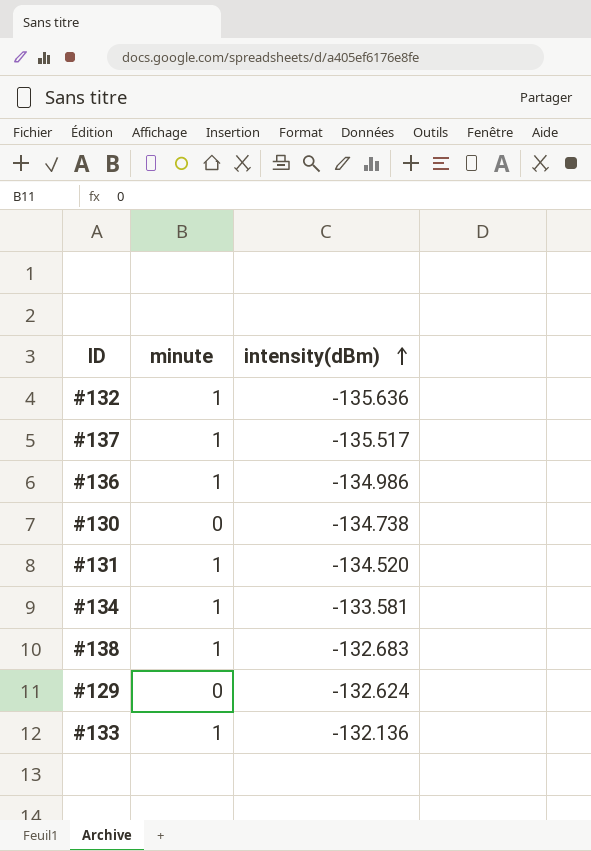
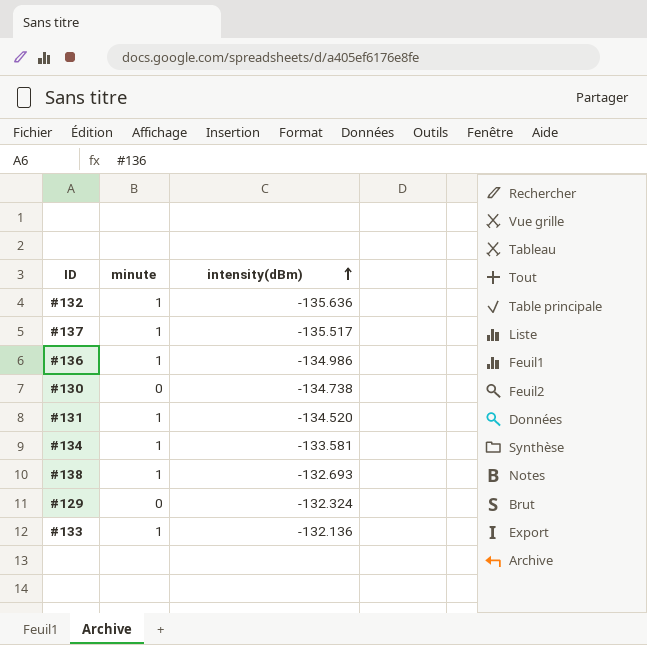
#138 | intensity(dBm): -132.683 -> -132.693
#129 | intensity(dBm): -132.624 -> -132.324

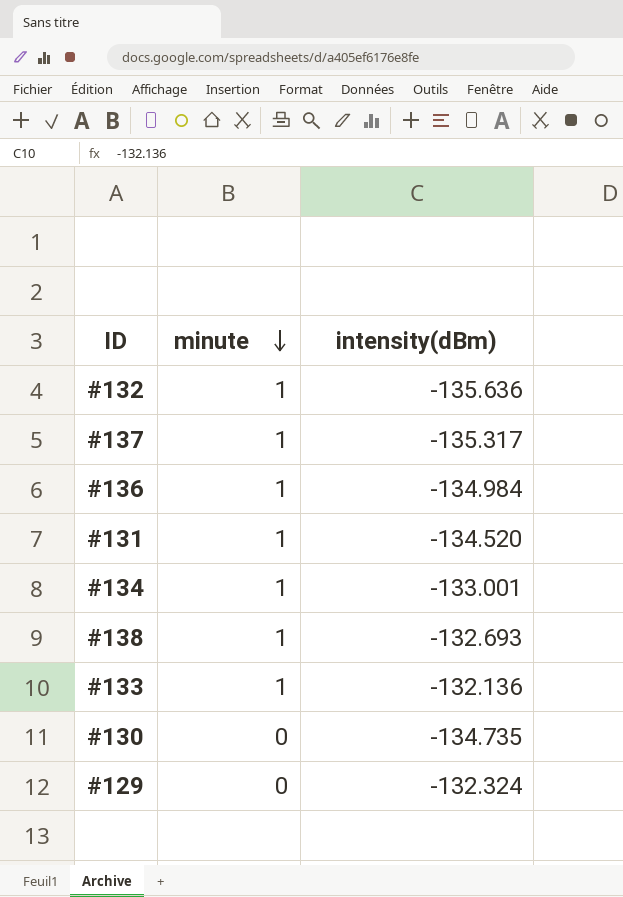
row order: intensity(dBm) ascending -> minute descending
#137 | intensity(dBm): -135.517 -> -135.317
#136 | intensity(dBm): -134.986 -> -134.984
#134 | intensity(dBm): -133.581 -> -133.001
#130 | intensity(dBm): -134.738 -> -134.735

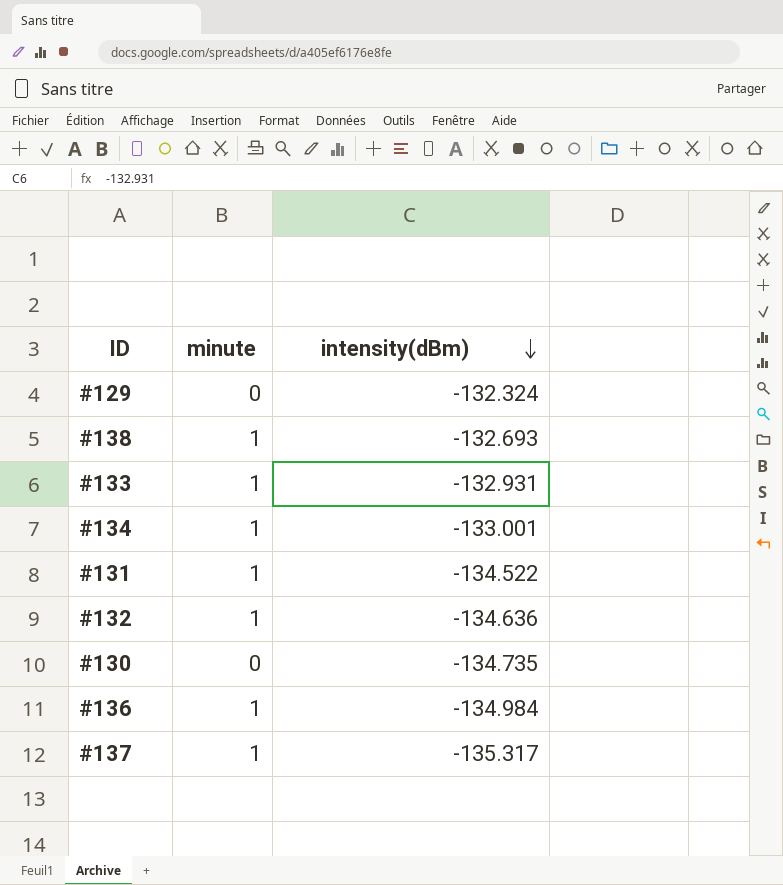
row order: minute descending -> intensity(dBm) descending
#133 | intensity(dBm): -132.136 -> -132.931
#131 | intensity(dBm): -134.520 -> -134.522
#132 | intensity(dBm): -135.636 -> -134.636

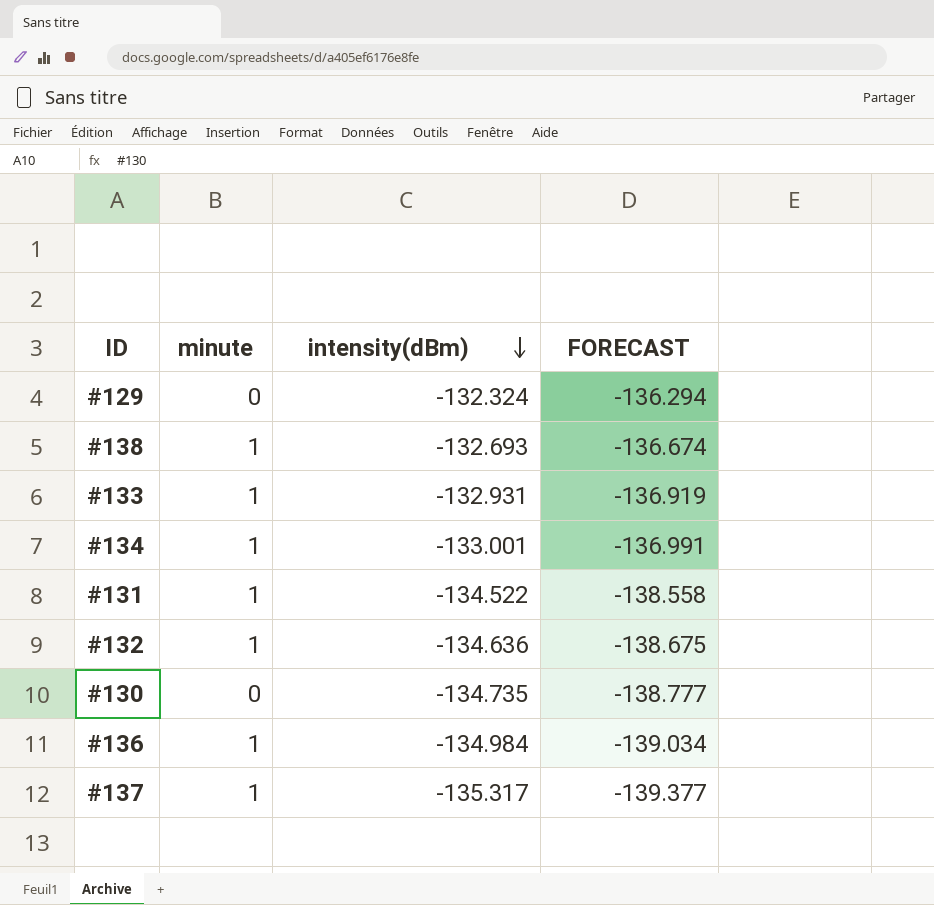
column FORECAST | formula: none -> [intensity(dBm)] * 1.03

